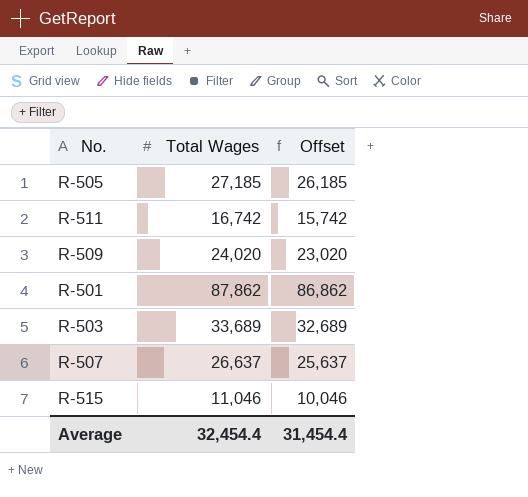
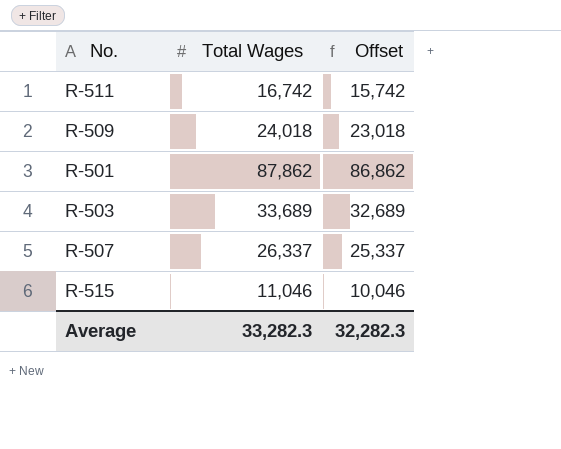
row R-505: 27,185 | 26,185 -> none
R-509 | Total Wages: 24,020 -> 24,018
R-509 | Offset: 23,020 -> 23,018
R-507 | Total Wages: 26,637 -> 26,337
R-507 | Offset: 25,637 -> 25,337
Average | Total Wages: 32,454.4 -> 33,282.3
Average | Offset: 31,454.4 -> 32,282.3

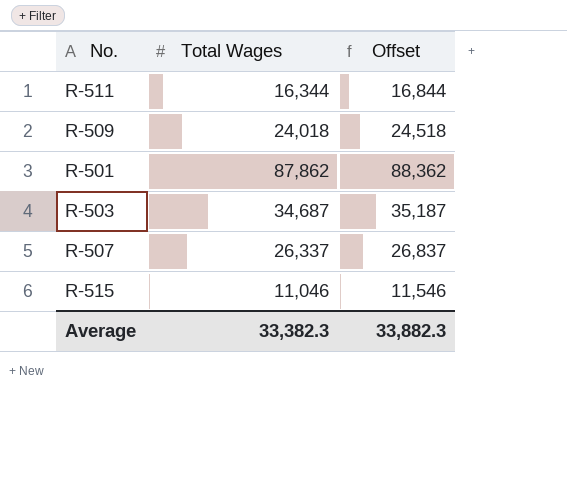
column Offset | formula: [Total Wages] - 1000 -> [Total Wages] + 500
R-511 | Total Wages: 16,742 -> 16,344
R-503 | Total Wages: 33,689 -> 34,687
Average | Total Wages: 33,282.3 -> 33,382.3
Average | Offset: 32,282.3 -> 33,882.3

